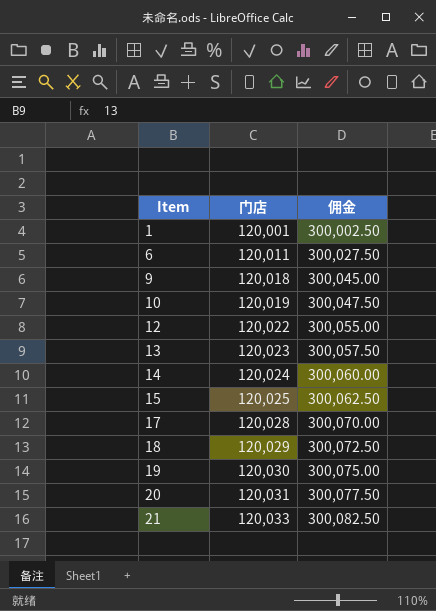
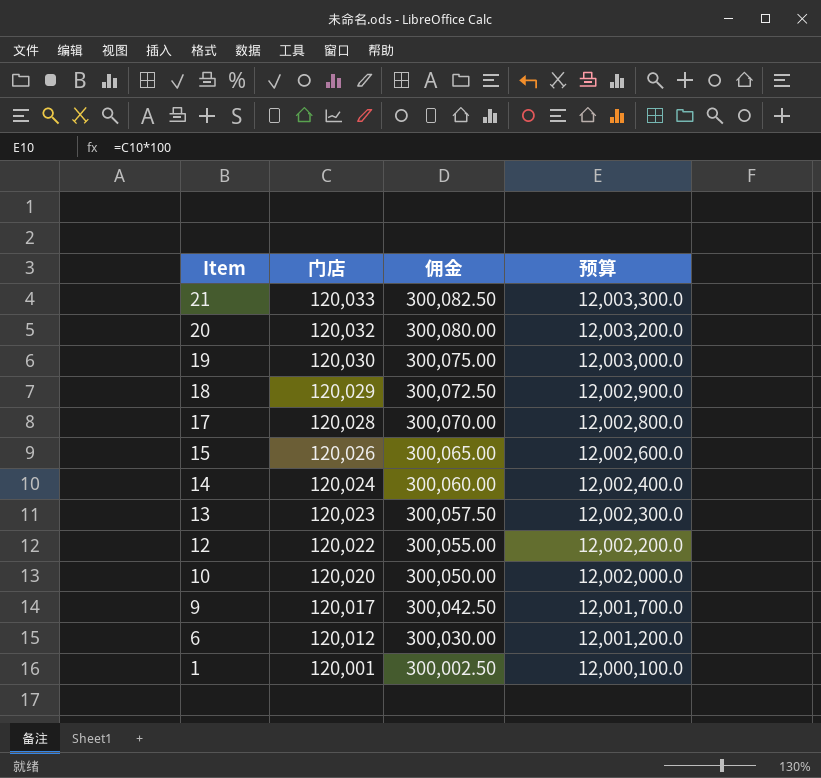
row order: Item ascending -> Item descending
column 预算 | formula: none -> [门店] * 100
20 | 门店: 120,031 -> 120,032
20 | 佣金: 300,077.50 -> 300,080.00
15 | 门店: 120,025 -> 120,026
15 | 佣金: 300,062.50 -> 300,065.00
10 | 门店: 120,019 -> 120,020
10 | 佣金: 300,047.50 -> 300,050.00
9 | 门店: 120,018 -> 120,017
9 | 佣金: 300,045.00 -> 300,042.50
6 | 门店: 120,011 -> 120,012
6 | 佣金: 300,027.50 -> 300,030.00

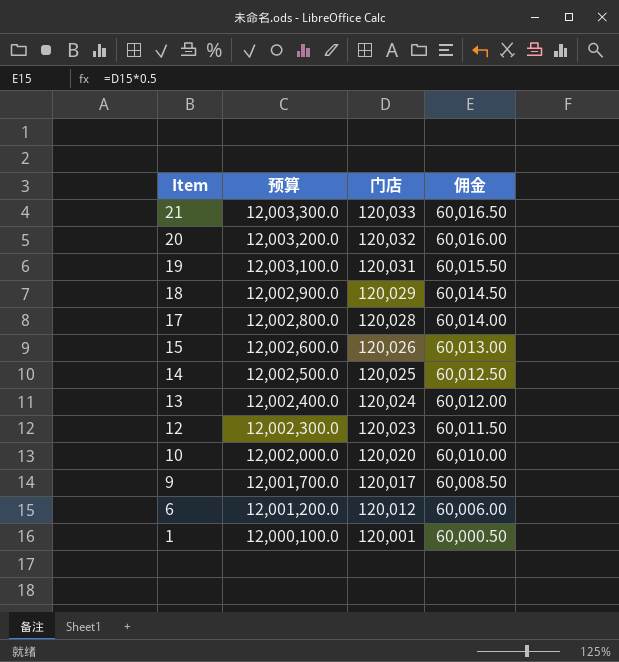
column 预算 | position: 4 -> 2
column 佣金 | formula: [门店] * 2.5 -> [门店] * 0.5
19 | 预算: 12,003,000.0 -> 12,003,100.0
19 | 门店: 120,030 -> 120,031
14 | 预算: 12,002,400.0 -> 12,002,500.0
14 | 门店: 120,024 -> 120,025
13 | 预算: 12,002,300.0 -> 12,002,400.0
13 | 门店: 120,023 -> 120,024
12 | 预算: 12,002,200.0 -> 12,002,300.0
12 | 门店: 120,022 -> 120,023

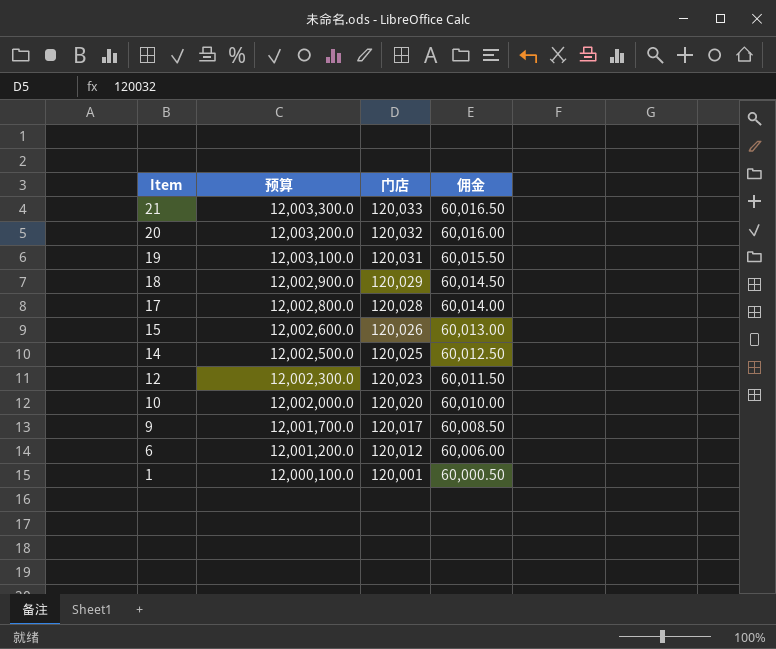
row 13: 12,002,400.0 | 120,024 | 60,012.00 -> none

